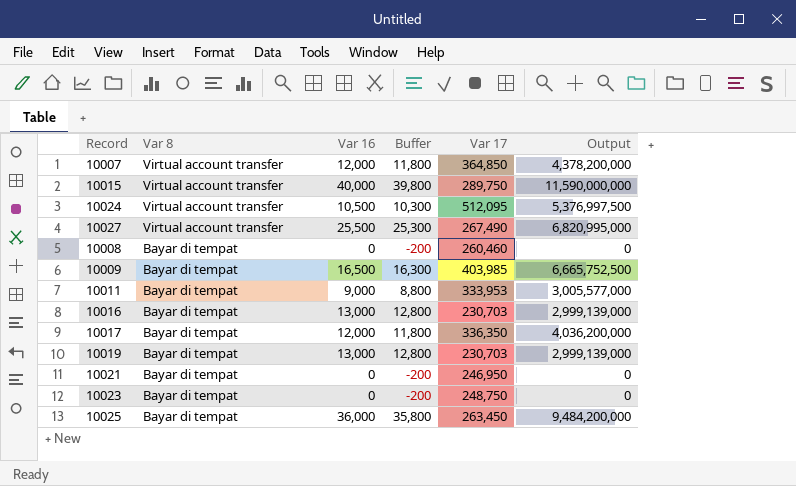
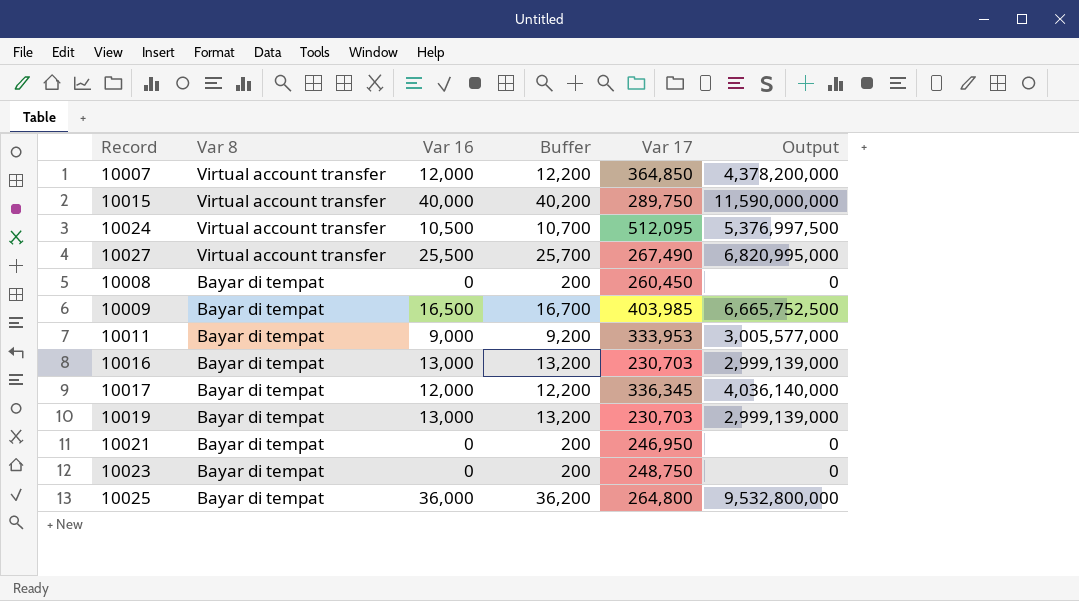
column Buffer | formula: [Var 16] - 200 -> [Var 16] + 200
10008 | Var 17: 260,460 -> 260,450
10017 | Var 17: 336,350 -> 336,345
10017 | Output: 4,036,200,000 -> 4,036,140,000
10025 | Var 17: 263,450 -> 264,800
10025 | Output: 9,484,200,000 -> 9,532,800,000

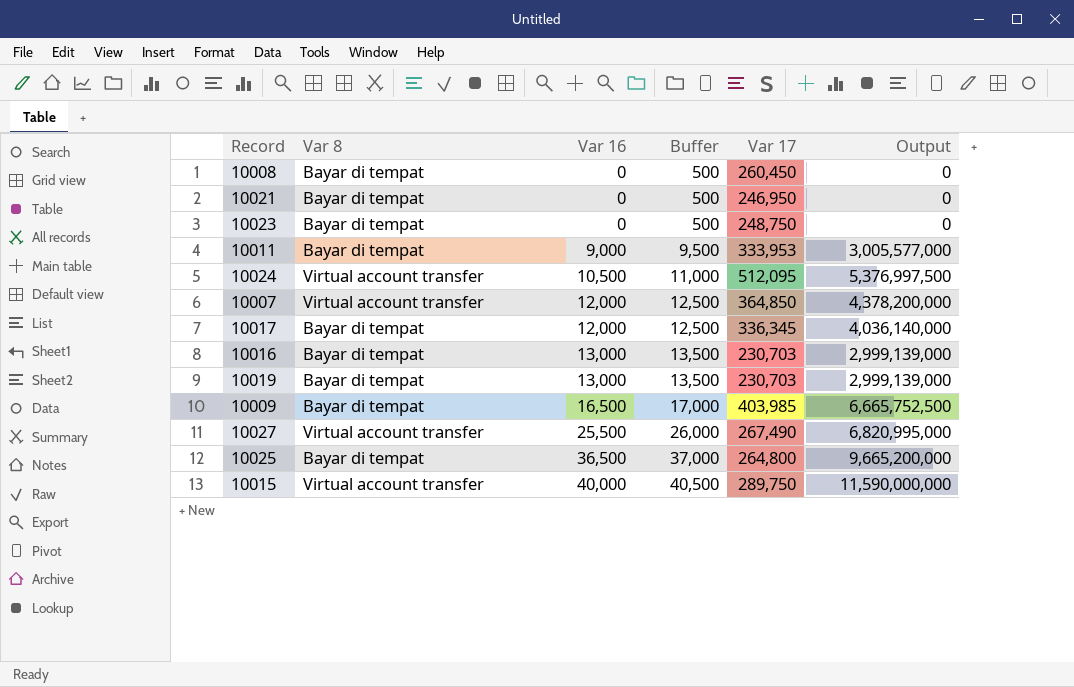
row order: Var 8 descending -> Var 16 ascending
column Buffer | formula: [Var 16] + 200 -> [Var 16] + 500
10025 | Var 16: 36,000 -> 36,500
10025 | Output: 9,532,800,000 -> 9,665,200,000

